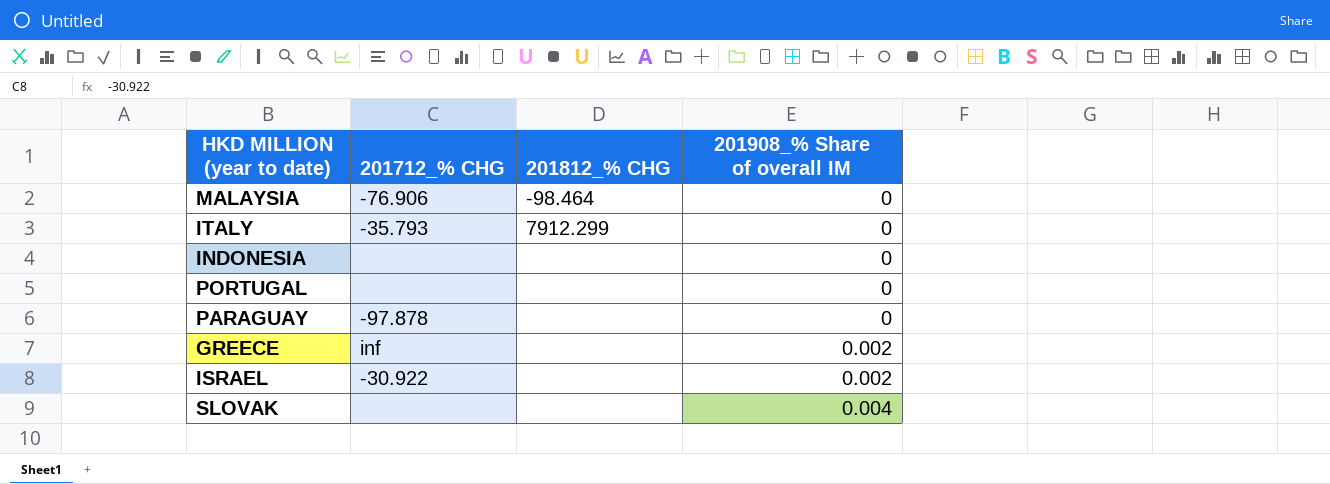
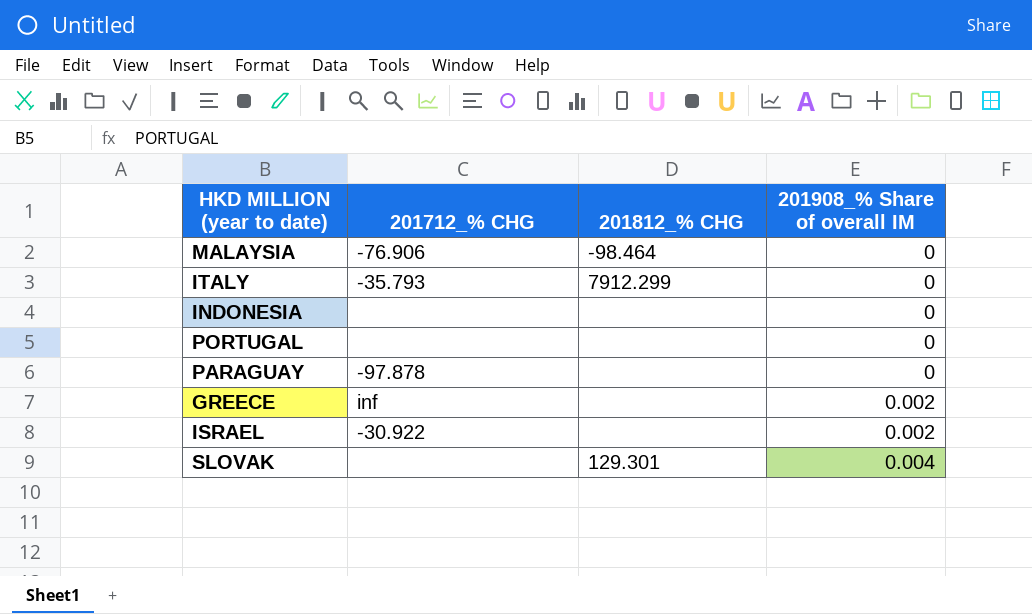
SLOVAK | 201812_% CHG: none -> 129.301

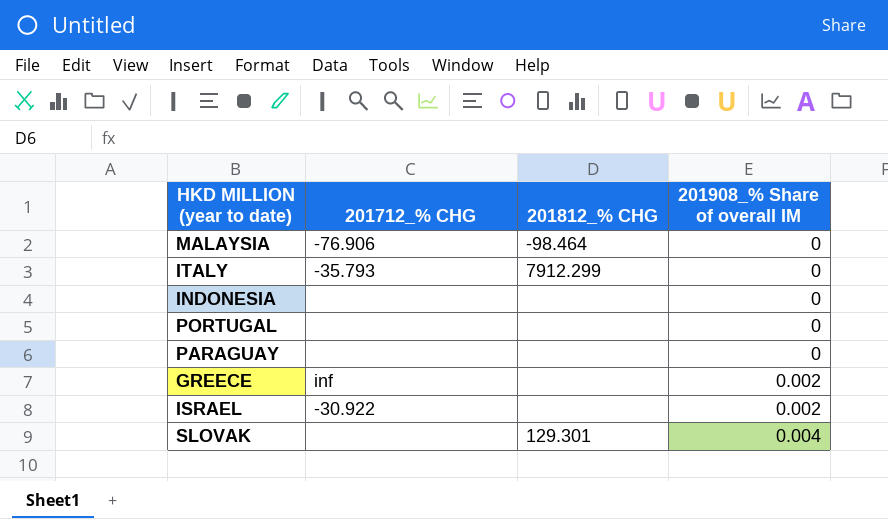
PARAGUAY | 201712_% CHG: -97.878 -> none

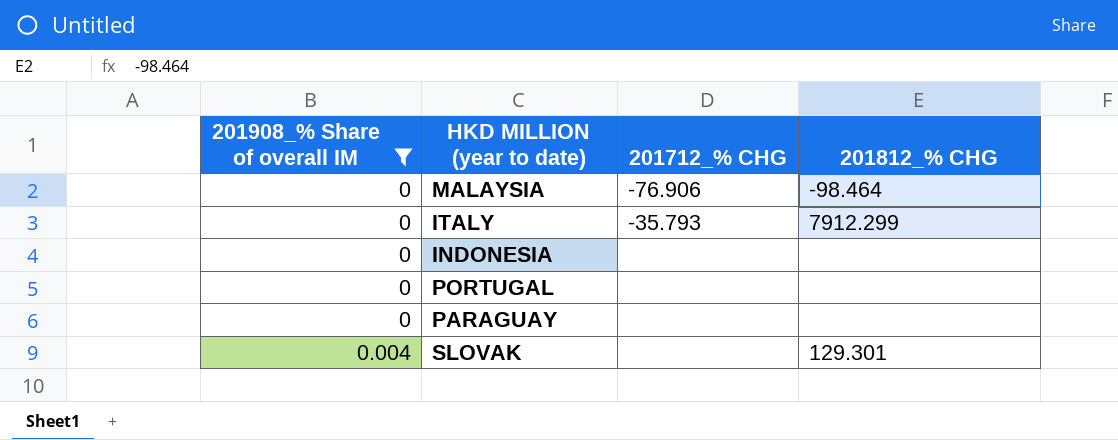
filter: none -> 201908_% Share of overall IM != 0.002
column 201908_% Share of overall IM | position: 4 -> 1

